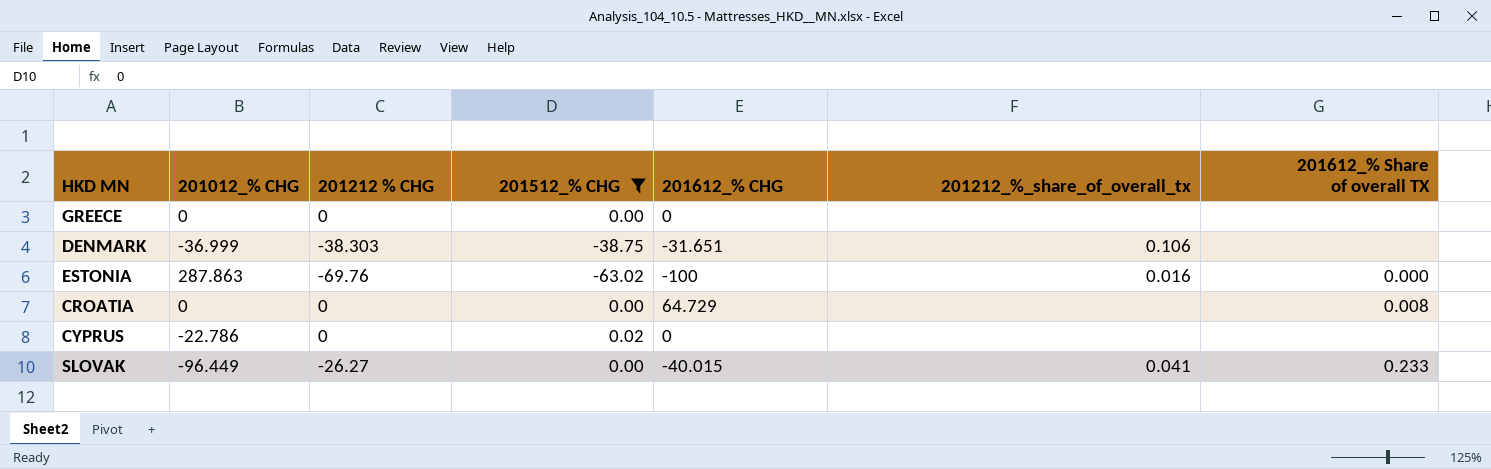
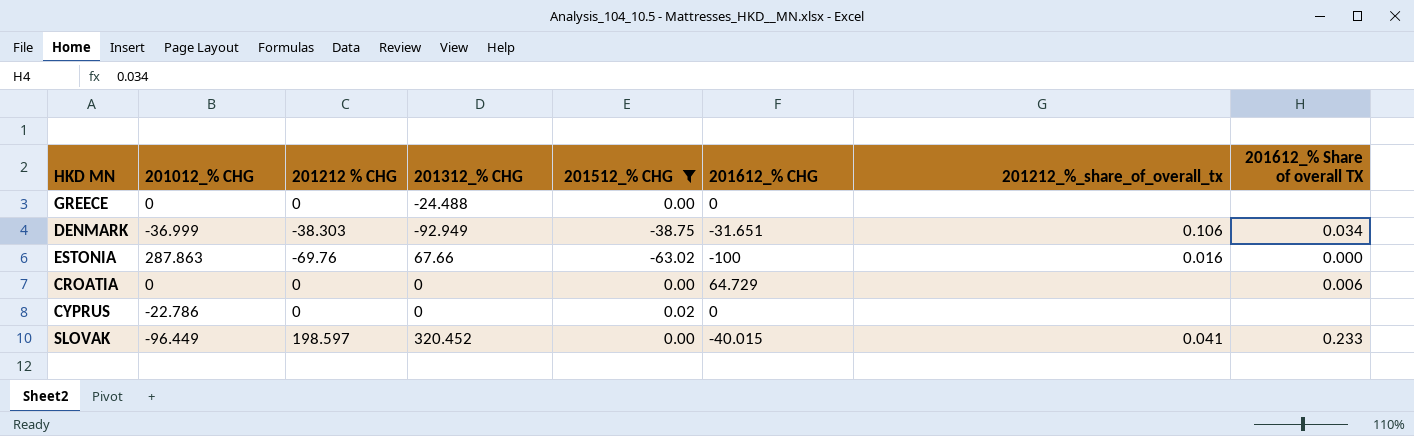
column 201312_% CHG | position: none -> 4
DENMARK | 201612_% Share of overall TX: none -> 0.034
CROATIA | 201612_% Share of overall TX: 0.008 -> 0.006
SLOVAK | 201212 % CHG: -26.27 -> 198.597

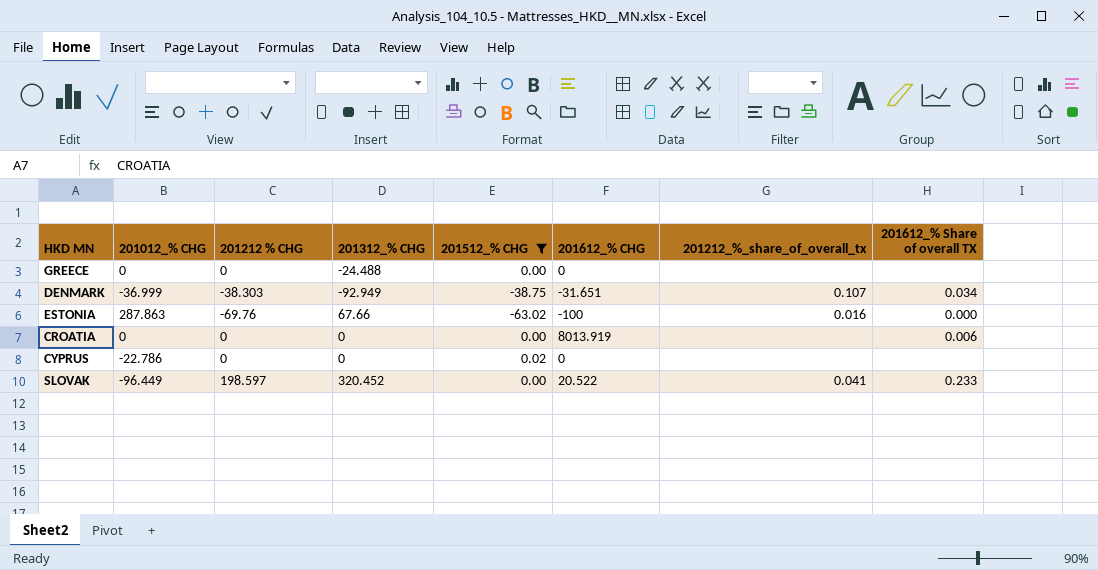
DENMARK | 201212_%_share_of_overall_tx: 0.106 -> 0.107
CROATIA | 201612_% CHG: 64.729 -> 8013.919
SLOVAK | 201612_% CHG: -40.015 -> 20.522

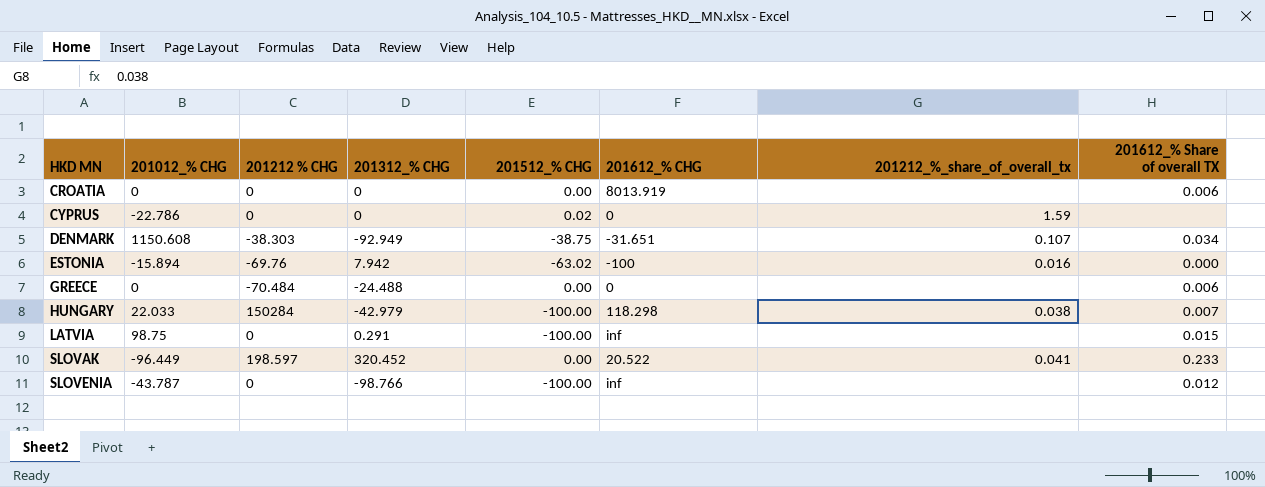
filter: 201512_% CHG != -100.00 -> none
row order: none -> HKD MN ascending
CYPRUS | 201212_%_share_of_overall_tx: none -> 1.59
DENMARK | 201012_% CHG: -36.999 -> 1150.608
ESTONIA | 201012_% CHG: 287.863 -> -15.894
ESTONIA | 201312_% CHG: 67.66 -> 7.942
GREECE | 201212 % CHG: 0 -> -70.484
GREECE | 201612_% Share of overall TX: none -> 0.006

